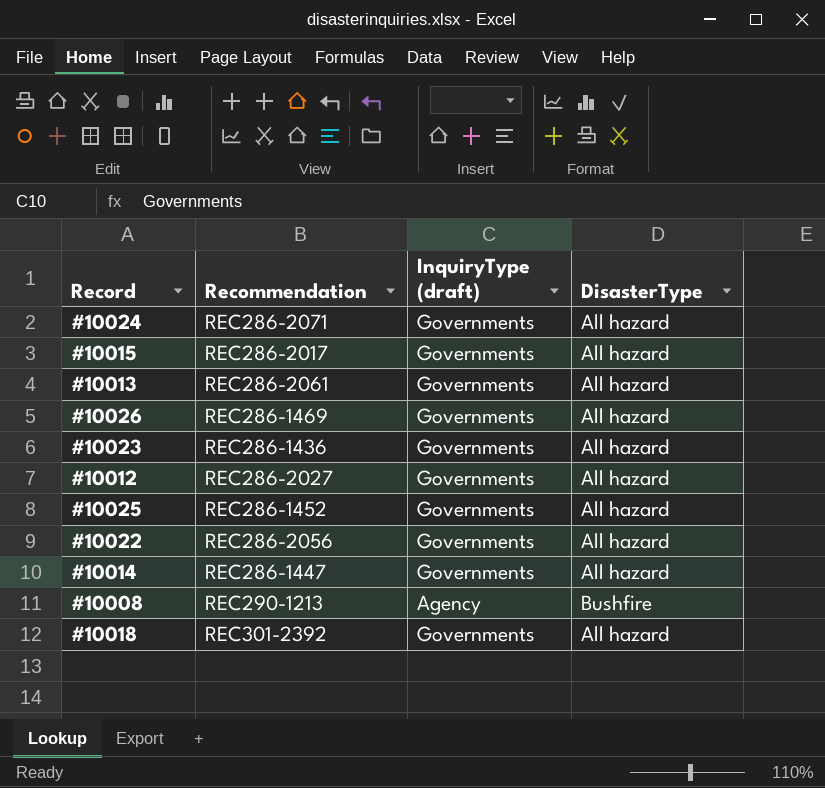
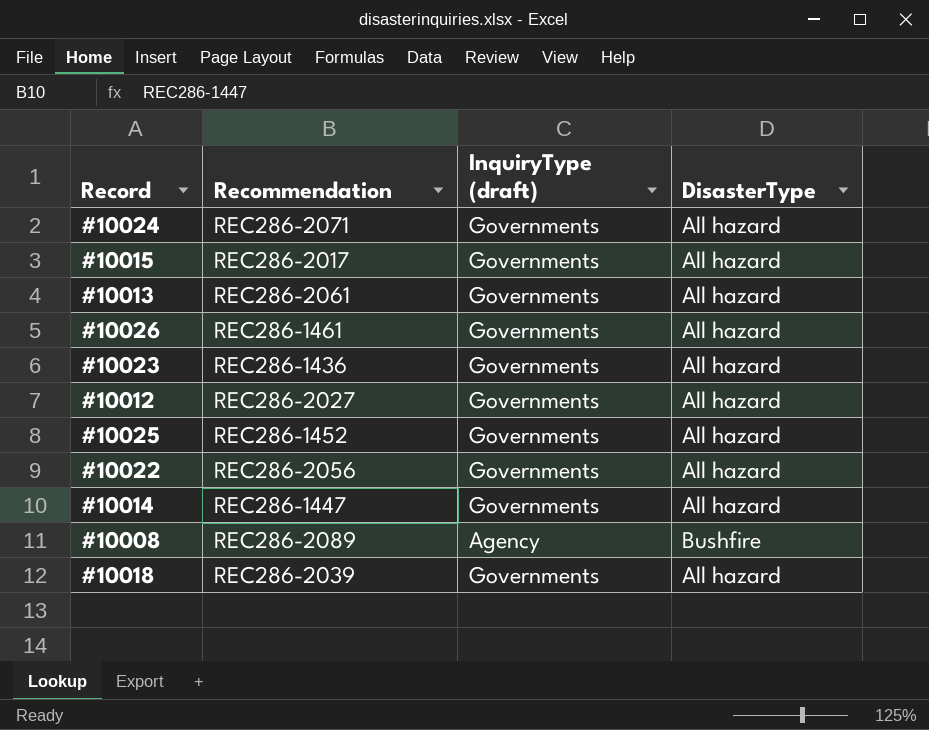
#10026 | Recommendation: REC286-1469 -> REC286-1461
#10008 | Recommendation: REC290-1213 -> REC286-2089
#10018 | Recommendation: REC301-2392 -> REC286-2039

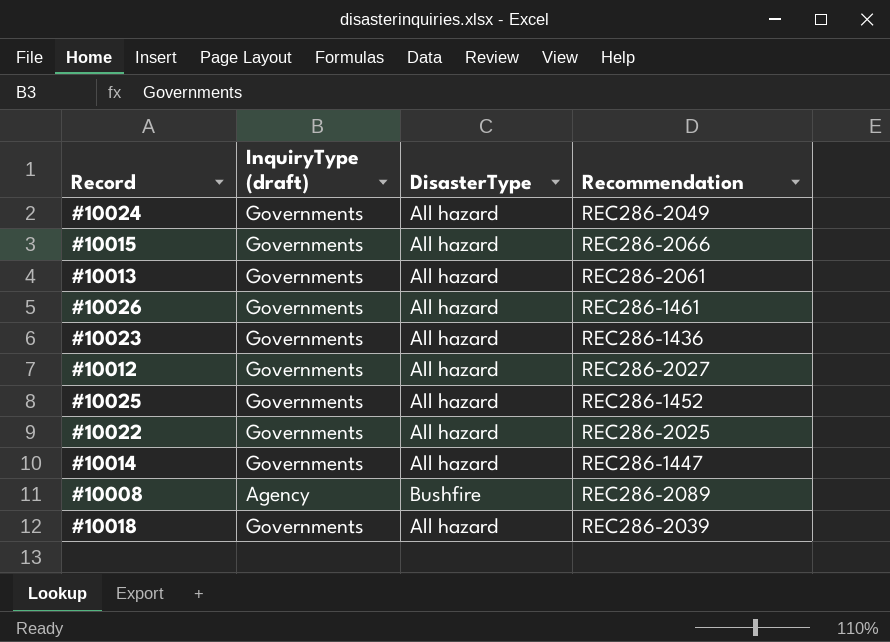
column Recommendation | position: 2 -> 4
#10024 | Recommendation: REC286-2071 -> REC286-2049
#10015 | Recommendation: REC286-2017 -> REC286-2066
#10022 | Recommendation: REC286-2056 -> REC286-2025

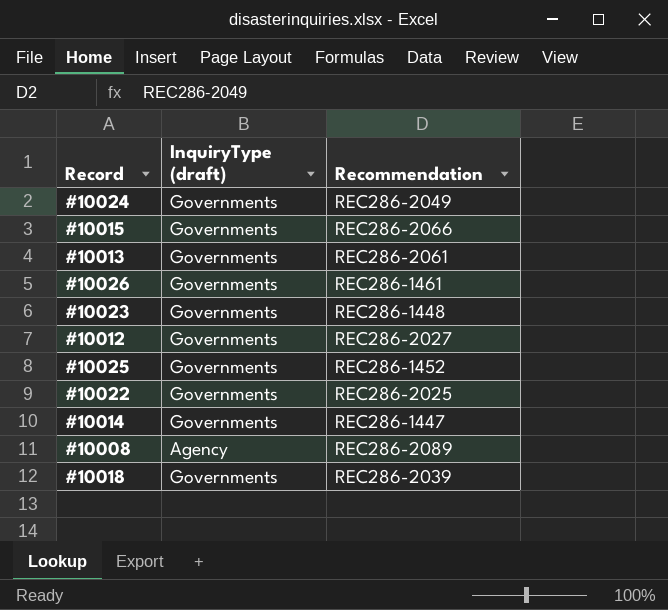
column DisasterType | position: 3 -> none
#10023 | Recommendation: REC286-1436 -> REC286-1448

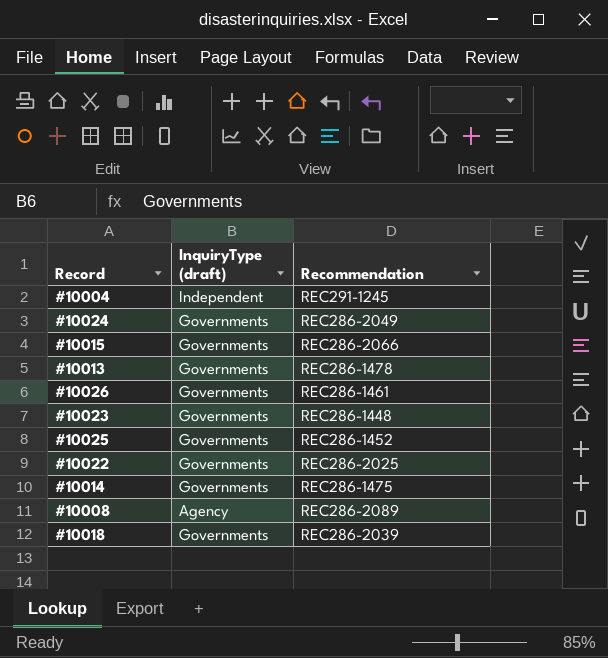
row #10012: Governments | REC286-2027 -> none
row #10004: none -> Independent | REC291-1245
#10013 | Recommendation: REC286-2061 -> REC286-1478
#10014 | Recommendation: REC286-1447 -> REC286-1475

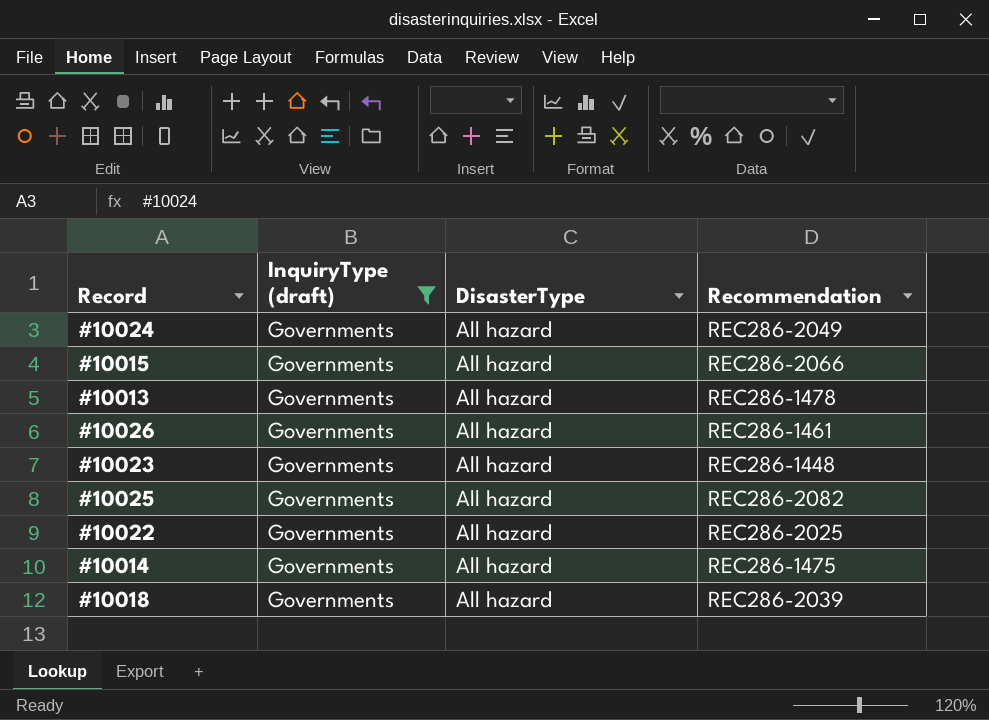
filter: none -> InquiryType (draft) = Governments
column DisasterType | position: none -> 3
#10025 | Recommendation: REC286-1452 -> REC286-2082

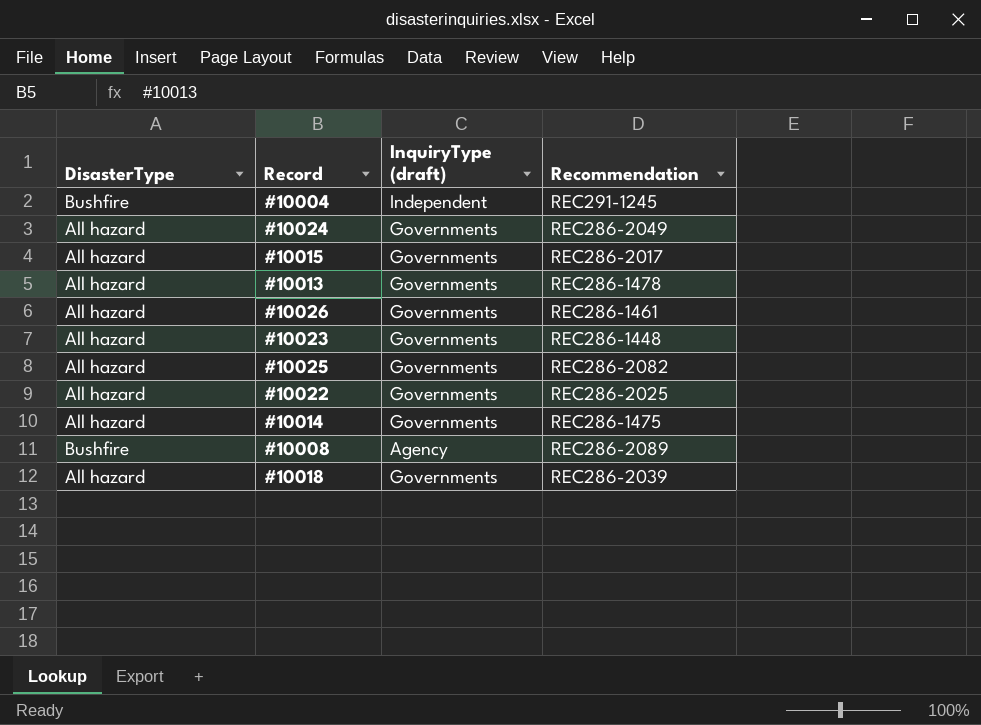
filter: InquiryType (draft) = Governments -> none
column DisasterType | position: 3 -> 1
#10015 | Recommendation: REC286-2066 -> REC286-2017

